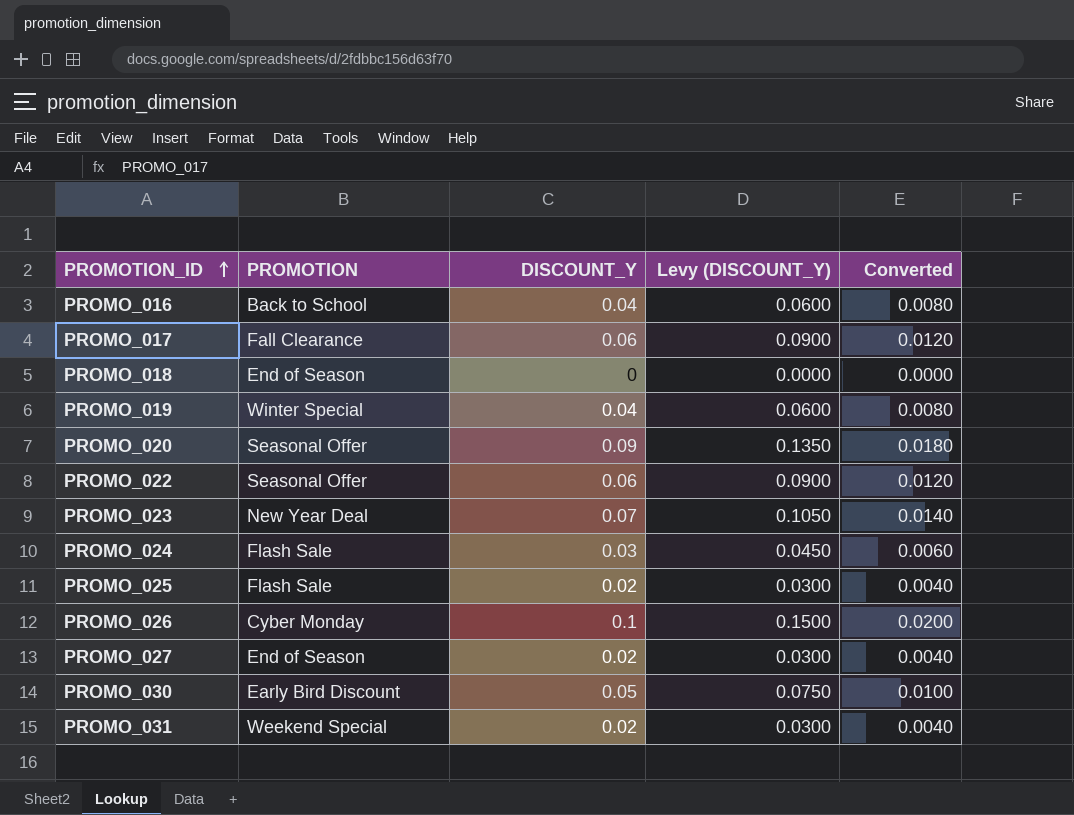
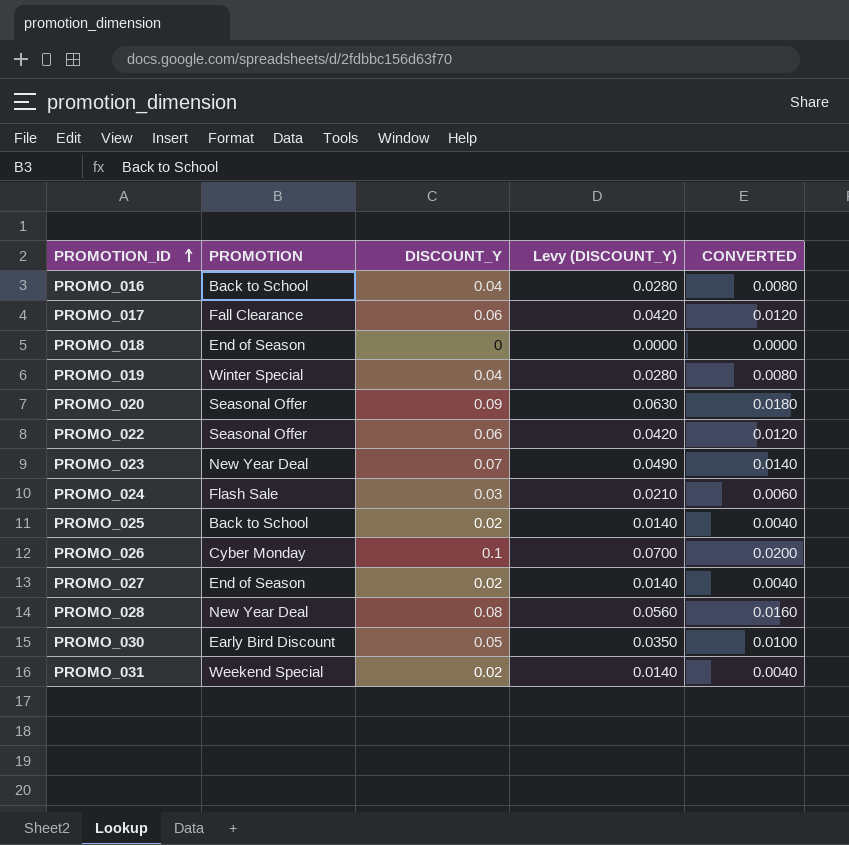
column Levy (DISCOUNT_Y) | formula: [DISCOUNT_Y] * 1.5 -> [DISCOUNT_Y] * 0.7
column name: Converted -> CONVERTED
PROMO_025 | PROMOTION: Flash Sale -> Back to School
row PROMO_028: none -> New Year Deal | 0.08 | 0.0560 | 0.0160

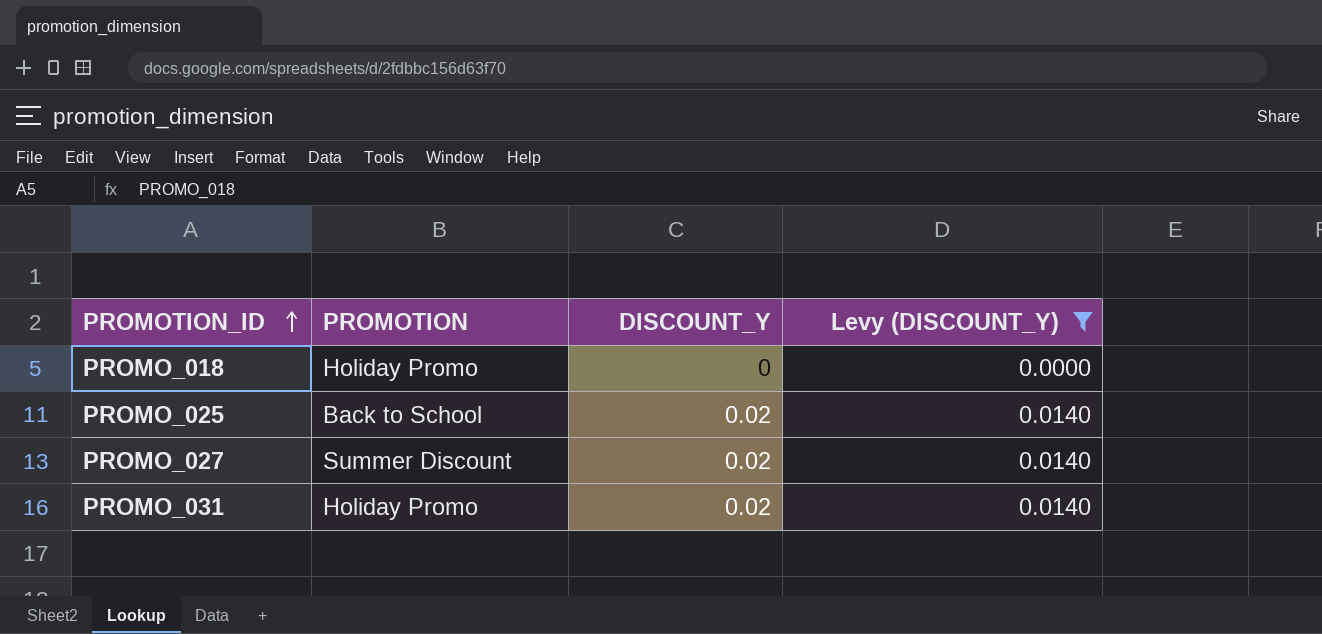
filter: none -> Levy (DISCOUNT_Y) <= 0.0140
column CONVERTED | formula: [DISCOUNT_Y] * 0.2 -> none
PROMO_018 | PROMOTION: End of Season -> Holiday Promo
PROMO_027 | PROMOTION: End of Season -> Summer Discount
PROMO_031 | PROMOTION: Weekend Special -> Holiday Promo

